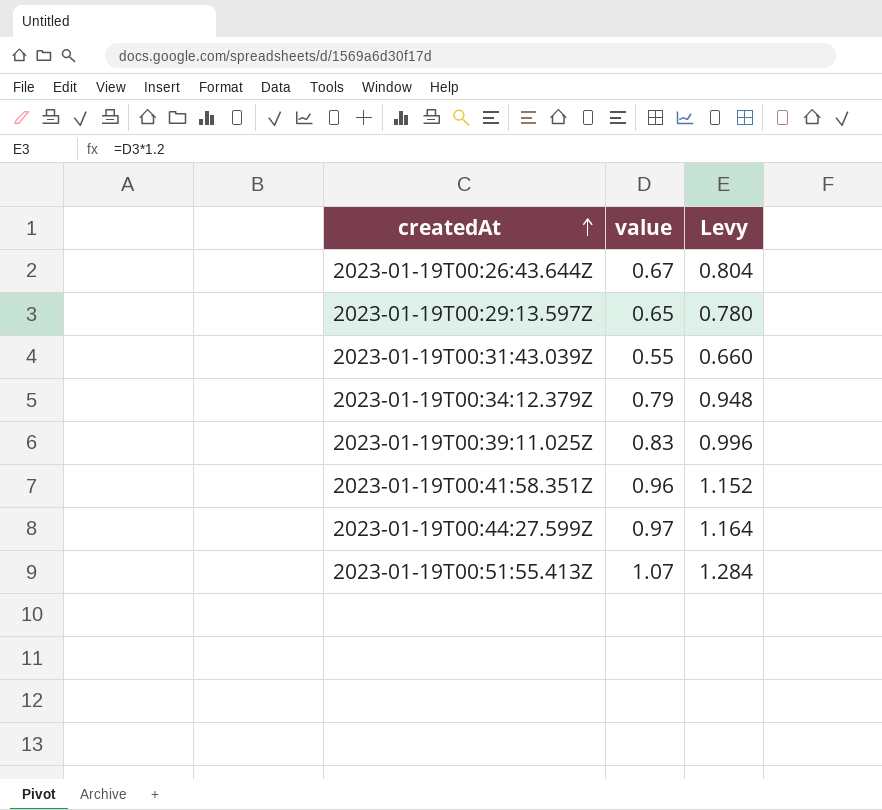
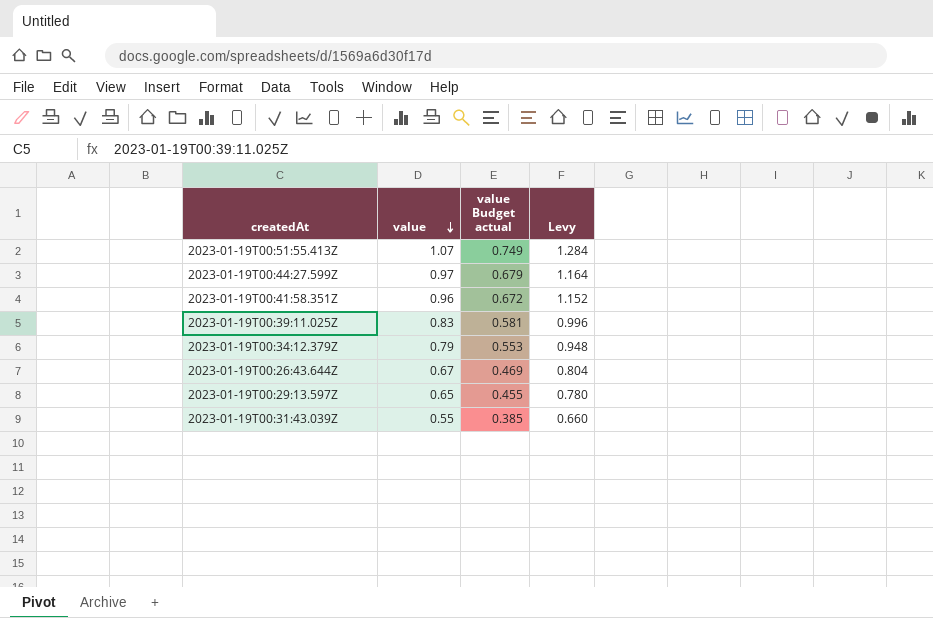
row order: createdAt ascending -> value descending
column value Budget actual | formula: none -> [value] * 0.7

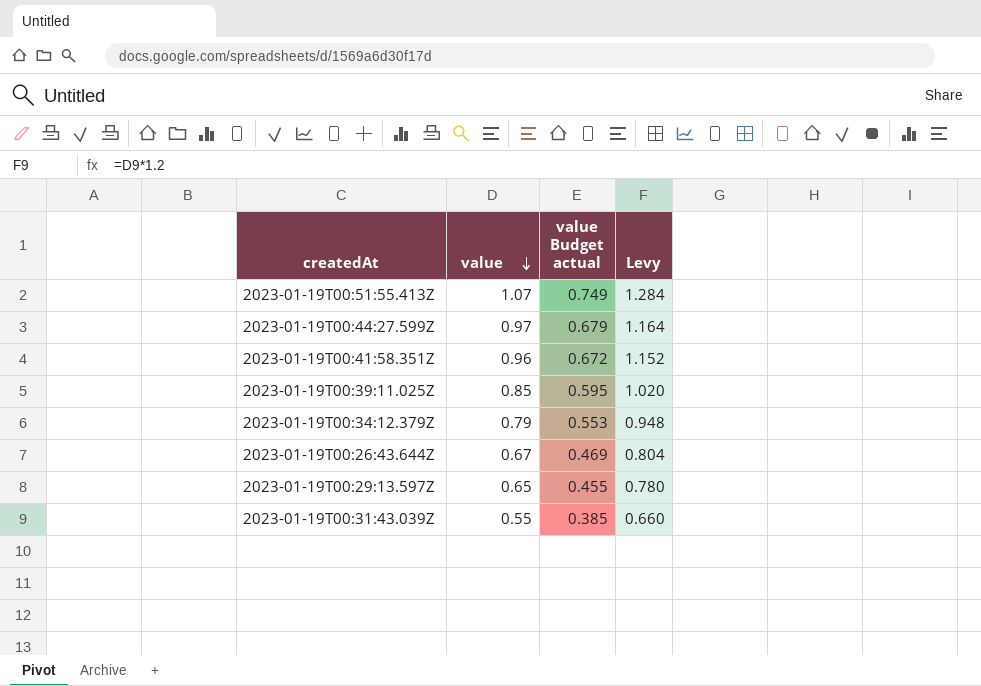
2023-01-19T00:39:11.025Z | value: 0.83 -> 0.85
2023-01-19T00:39:11.025Z | value Budget actual: 0.581 -> 0.595
2023-01-19T00:39:11.025Z | Levy: 0.996 -> 1.020

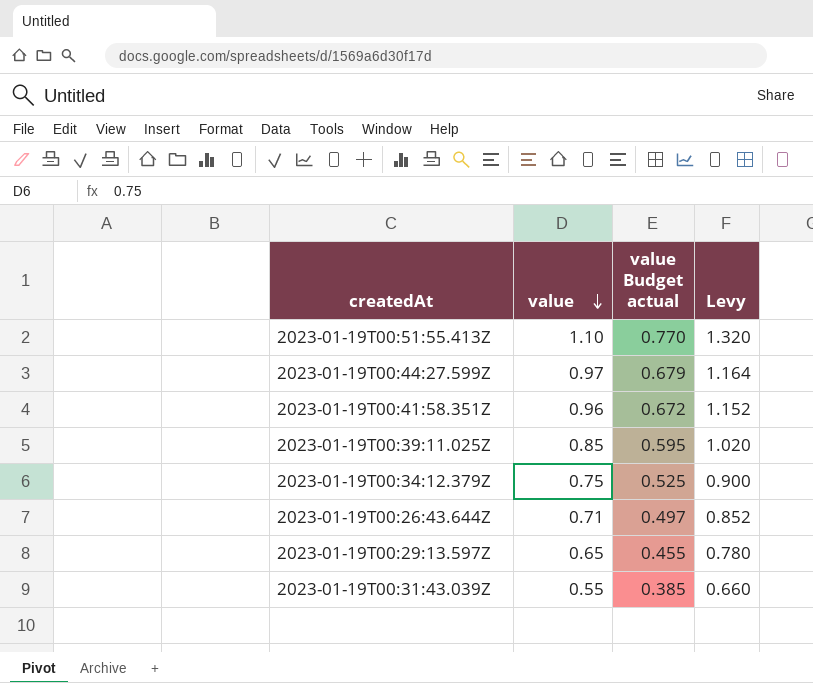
2023-01-19T00:51:55.413Z | value: 1.07 -> 1.10
2023-01-19T00:51:55.413Z | value Budget actual: 0.749 -> 0.770
2023-01-19T00:51:55.413Z | Levy: 1.284 -> 1.320
2023-01-19T00:34:12.379Z | value: 0.79 -> 0.75
2023-01-19T00:34:12.379Z | value Budget actual: 0.553 -> 0.525
2023-01-19T00:34:12.379Z | Levy: 0.948 -> 0.900
2023-01-19T00:26:43.644Z | value: 0.67 -> 0.71
2023-01-19T00:26:43.644Z | value Budget actual: 0.469 -> 0.497
2023-01-19T00:26:43.644Z | Levy: 0.804 -> 0.852

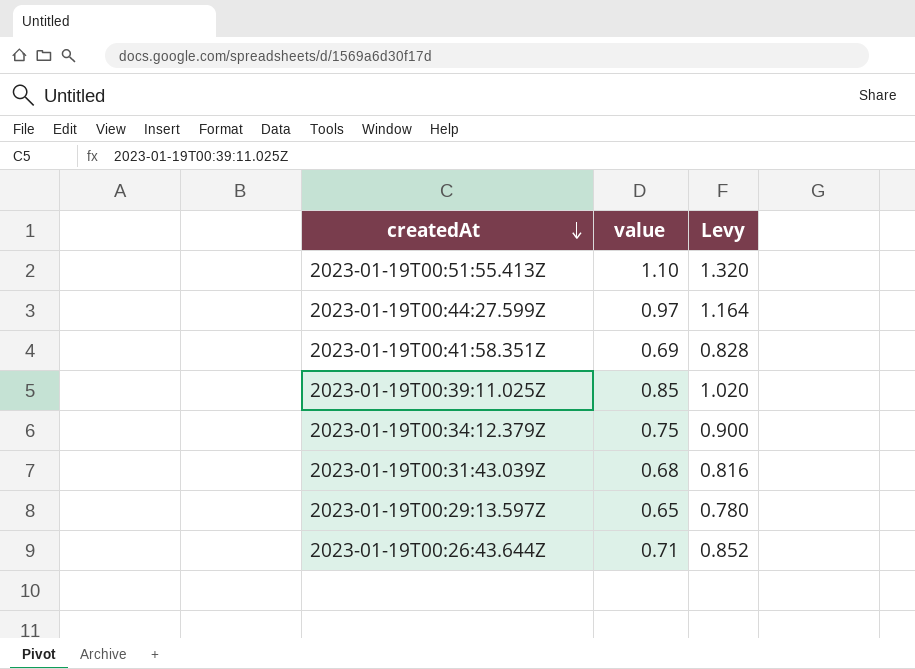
row order: value descending -> createdAt descending
column value Budget actual | formula: [value] * 0.7 -> none
2023-01-19T00:41:58.351Z | value: 0.96 -> 0.69
2023-01-19T00:41:58.351Z | Levy: 1.152 -> 0.828
2023-01-19T00:31:43.039Z | value: 0.55 -> 0.68
2023-01-19T00:31:43.039Z | Levy: 0.660 -> 0.816

